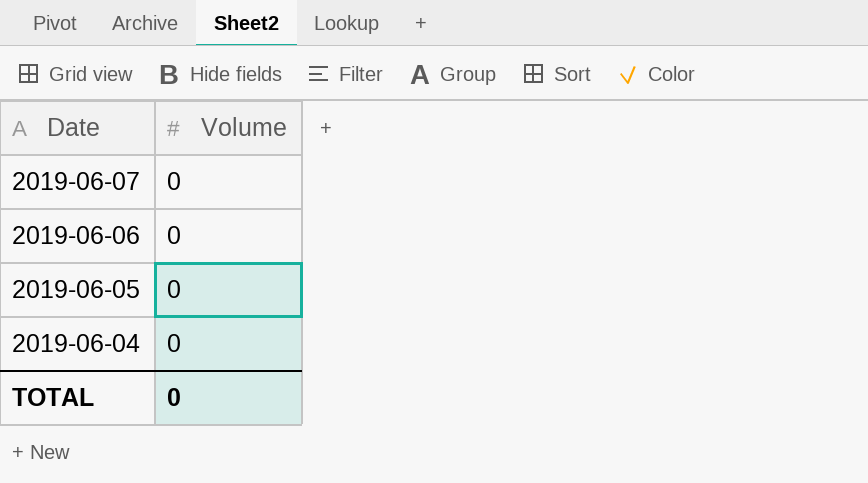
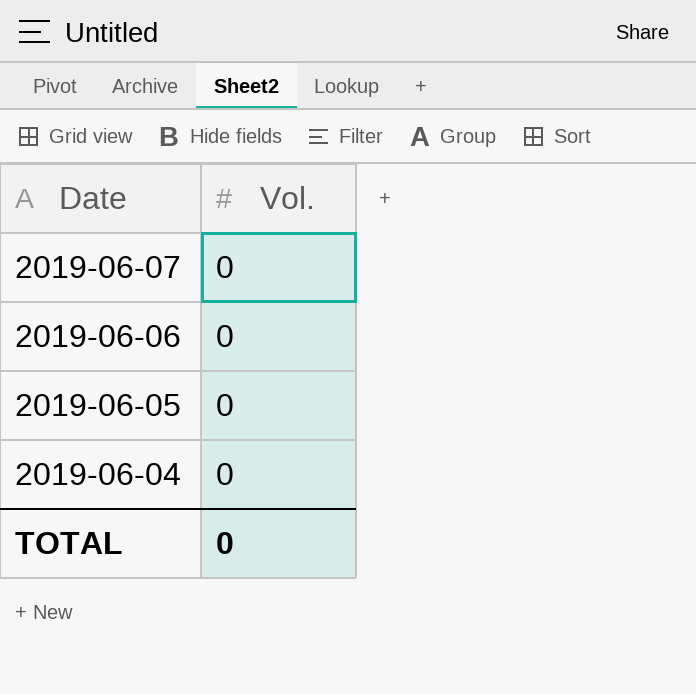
column name: Volume -> Vol.

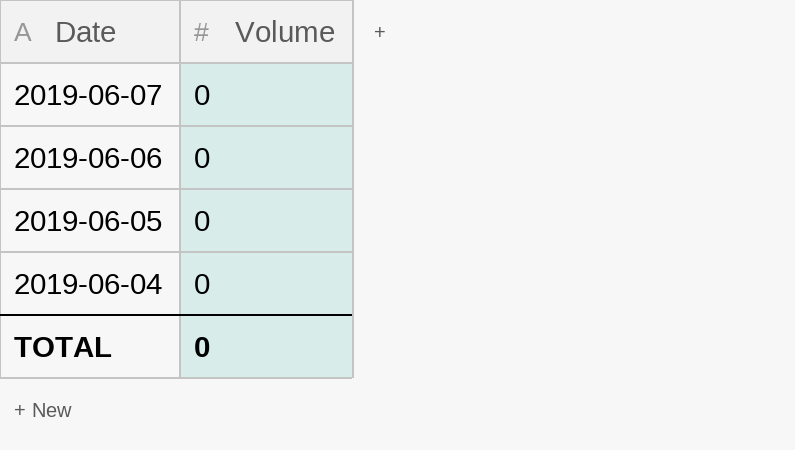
column name: Vol. -> Volume

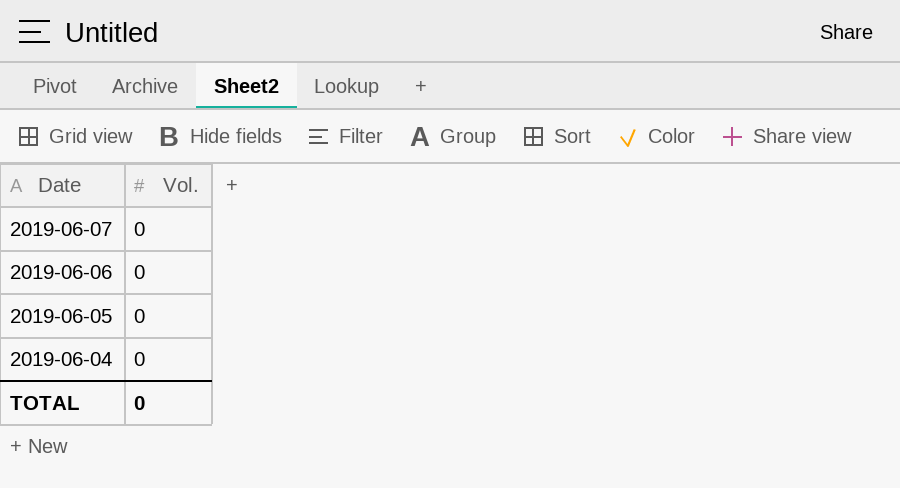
column name: Volume -> Vol.

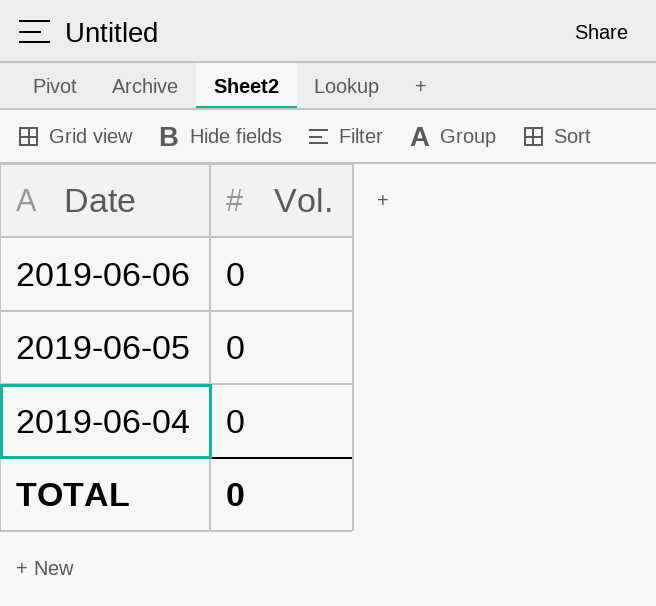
row 2019-06-07: 0 -> none

